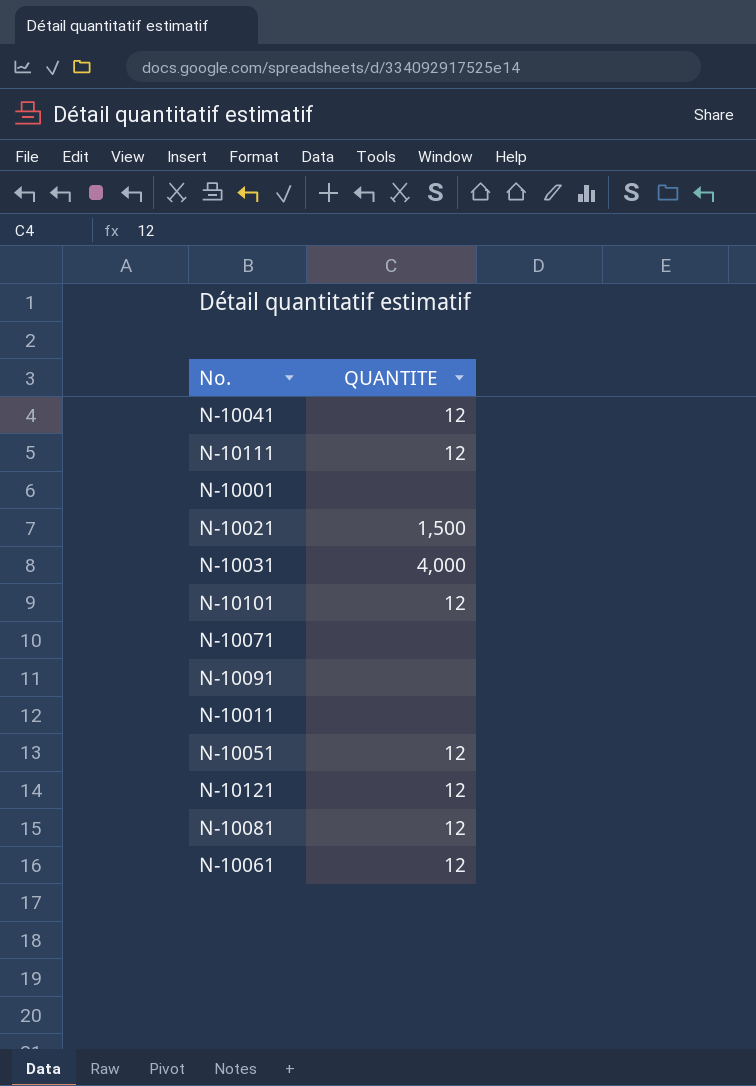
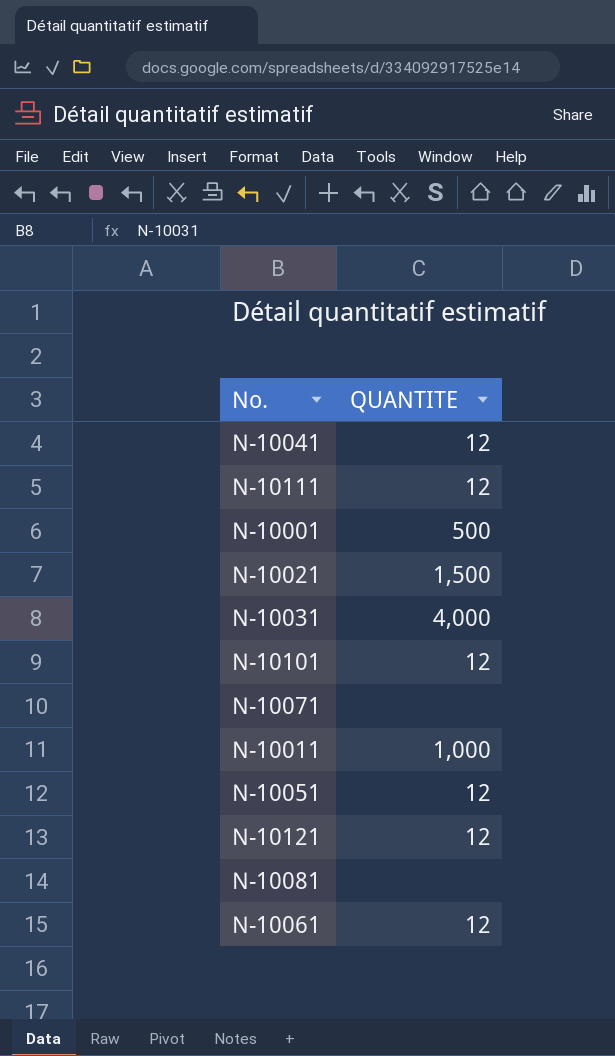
row N-10091: none -> none
N-10001 | QUANTITE: none -> 500
N-10011 | QUANTITE: none -> 1,000
N-10081 | QUANTITE: 12 -> none

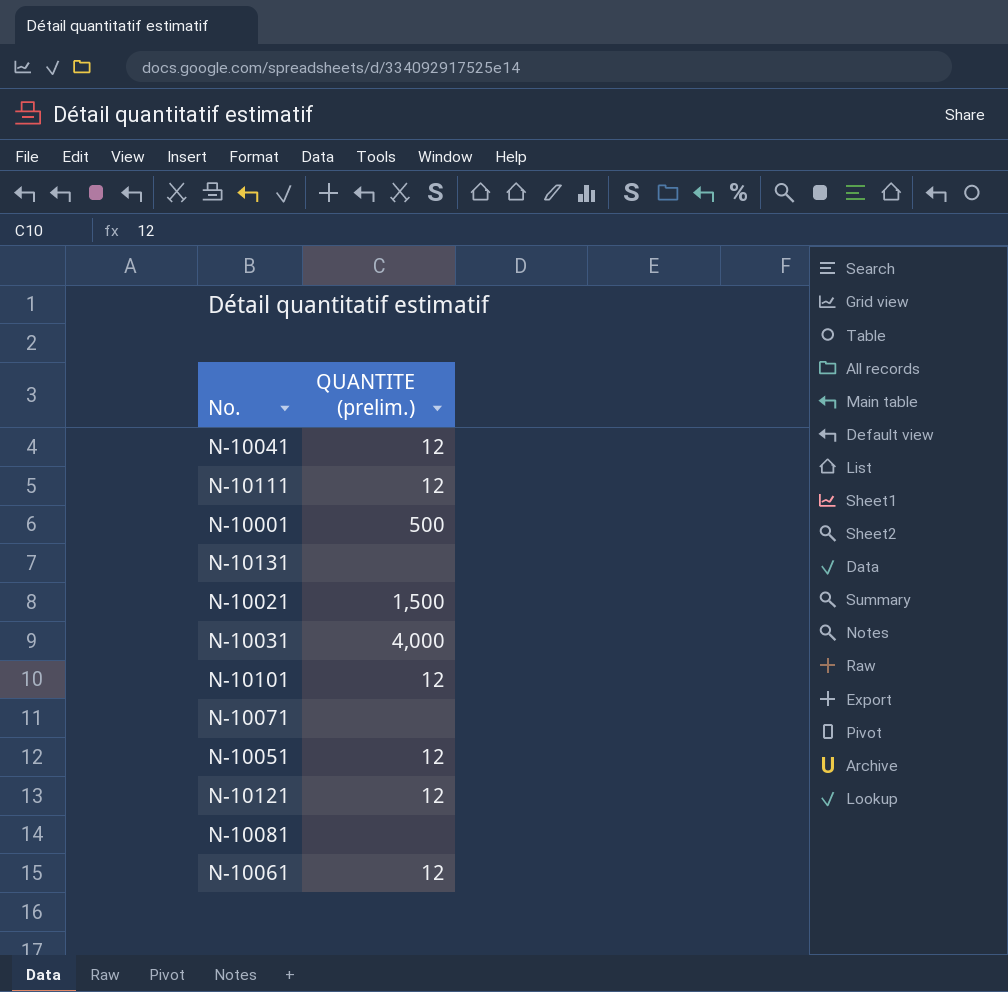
column name: QUANTITE -> QUANTITE (prelim.)
row N-10011: 1,000 -> none
row N-10131: none -> none

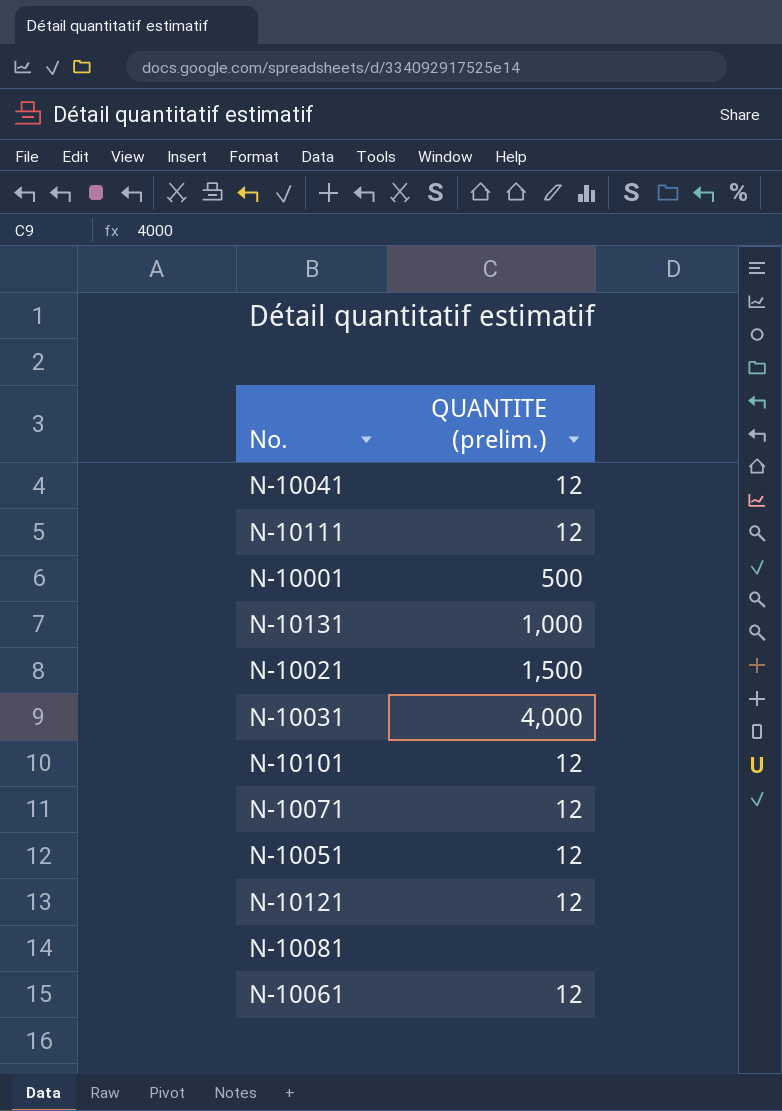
N-10131 | QUANTITE (prelim.): none -> 1,000
N-10071 | QUANTITE (prelim.): none -> 12

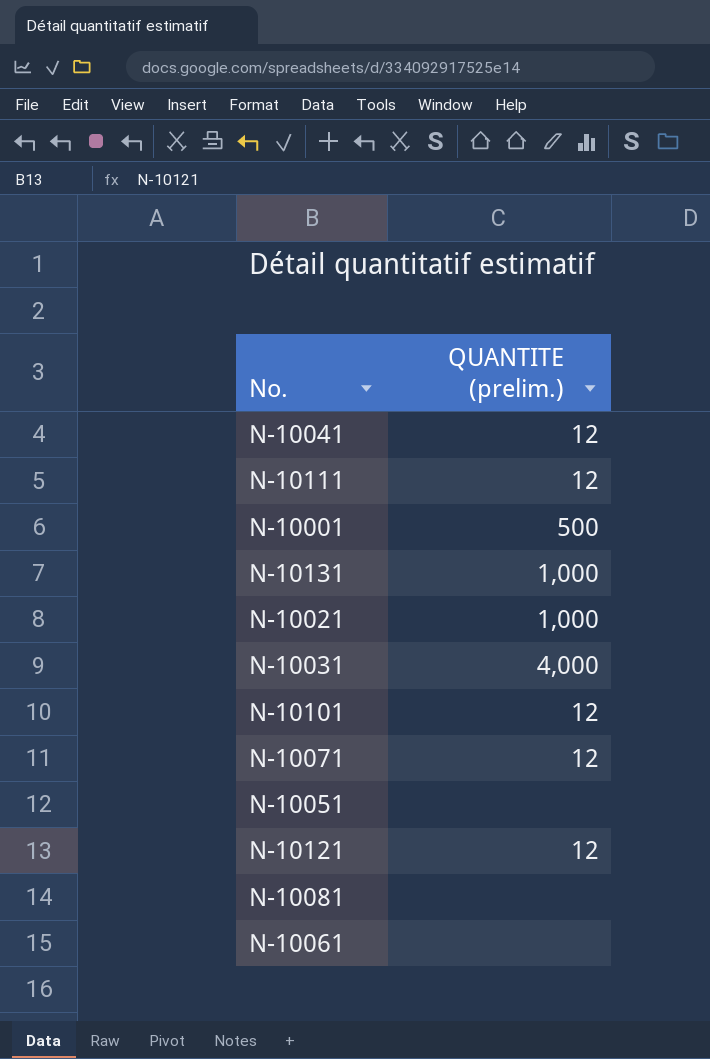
N-10021 | QUANTITE (prelim.): 1,500 -> 1,000
N-10051 | QUANTITE (prelim.): 12 -> none
N-10061 | QUANTITE (prelim.): 12 -> none

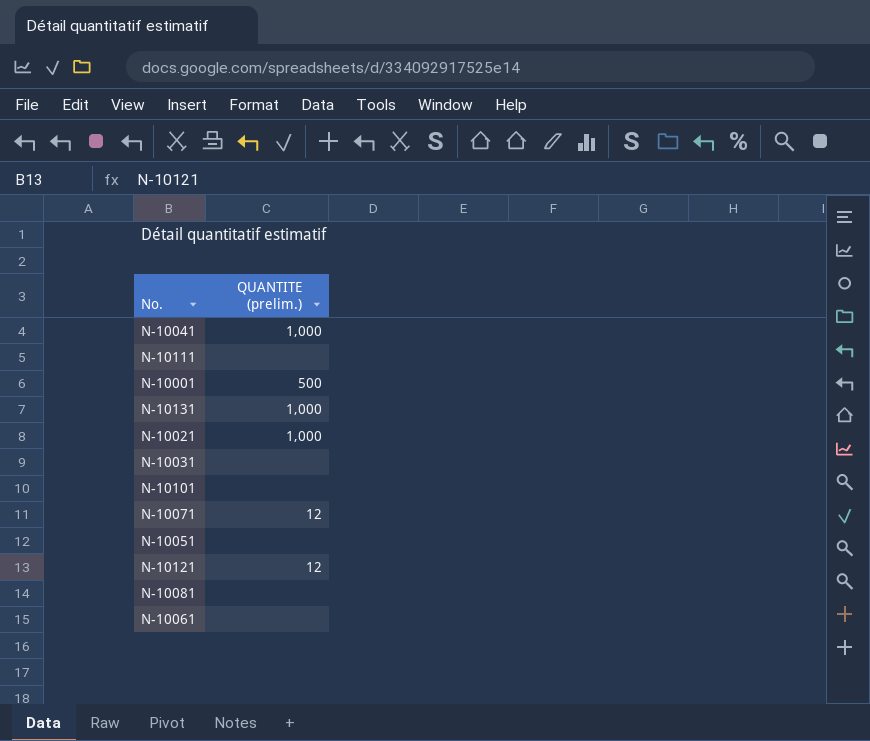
N-10041 | QUANTITE (prelim.): 12 -> 1,000
N-10111 | QUANTITE (prelim.): 12 -> none
N-10031 | QUANTITE (prelim.): 4,000 -> none
N-10101 | QUANTITE (prelim.): 12 -> none

